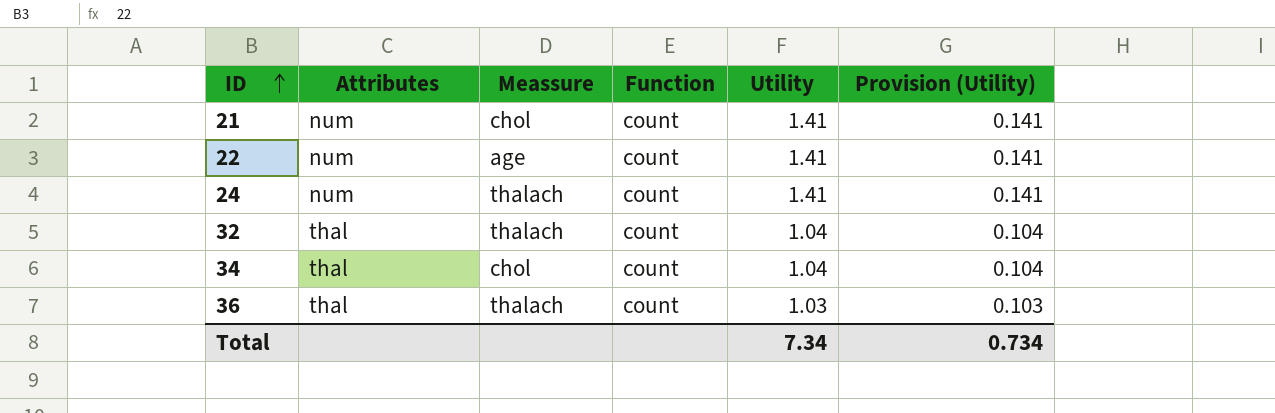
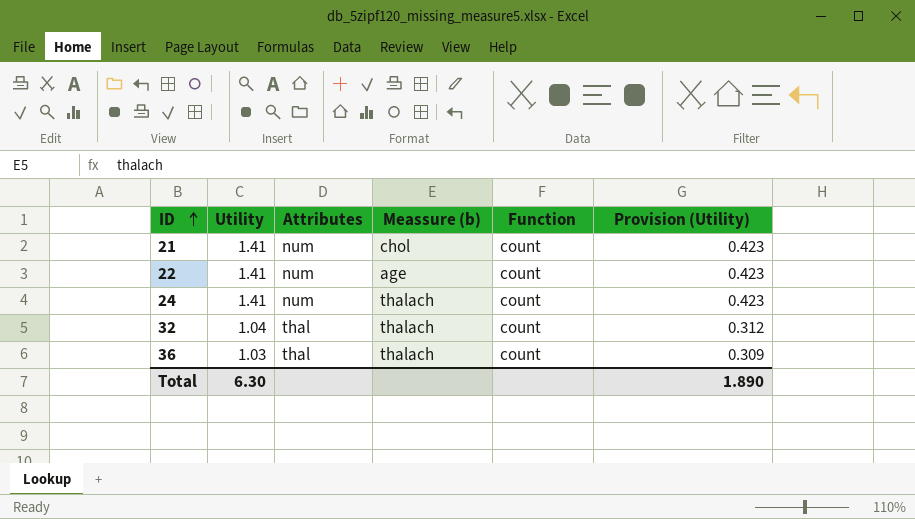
column Utility | position: 5 -> 2
column name: Meassure -> Meassure (b)
column Provision (Utility) | formula: [Utility] * 0.1 -> [Utility] * 0.3
row 34: thal | chol | count | 1.04 | 0.104 -> none
Total | Utility: 7.34 -> 6.30
Total | Provision (Utility): 0.734 -> 1.890

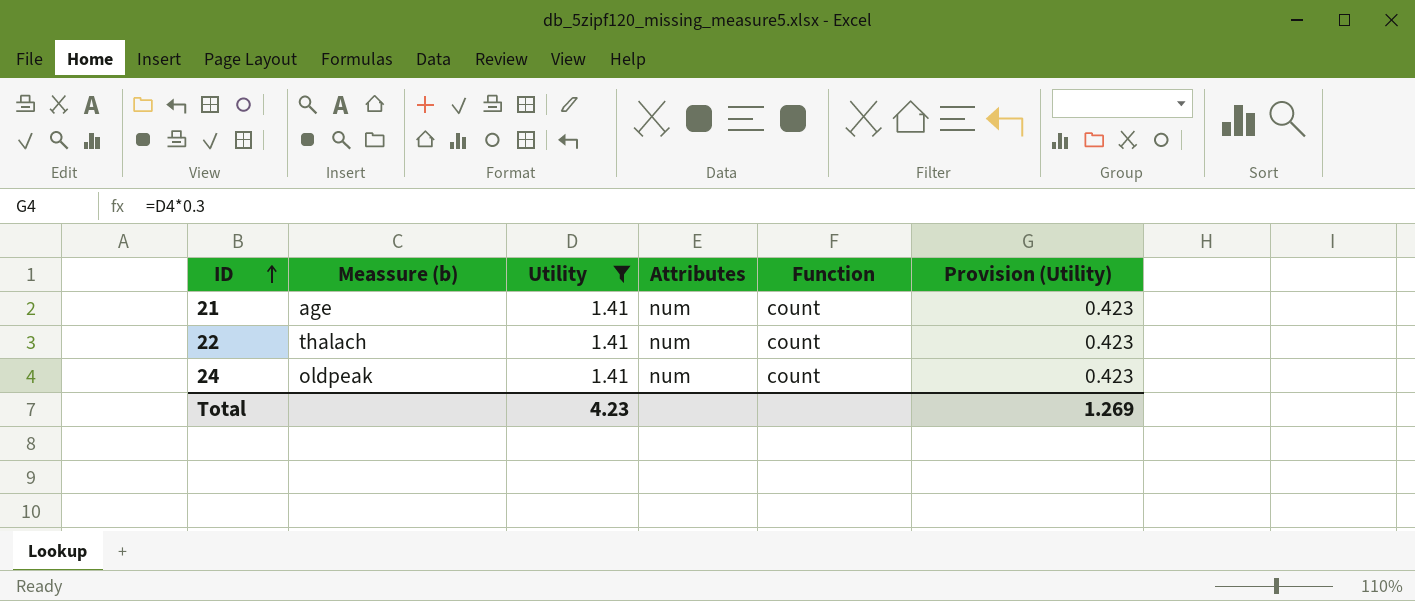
filter: none -> Utility = 1.41
column Meassure (b) | position: 4 -> 2
21 | Meassure (b): chol -> age
22 | Meassure (b): age -> thalach
24 | Meassure (b): thalach -> oldpeak
Total | Utility: 6.30 -> 4.23
Total | Provision (Utility): 1.890 -> 1.269

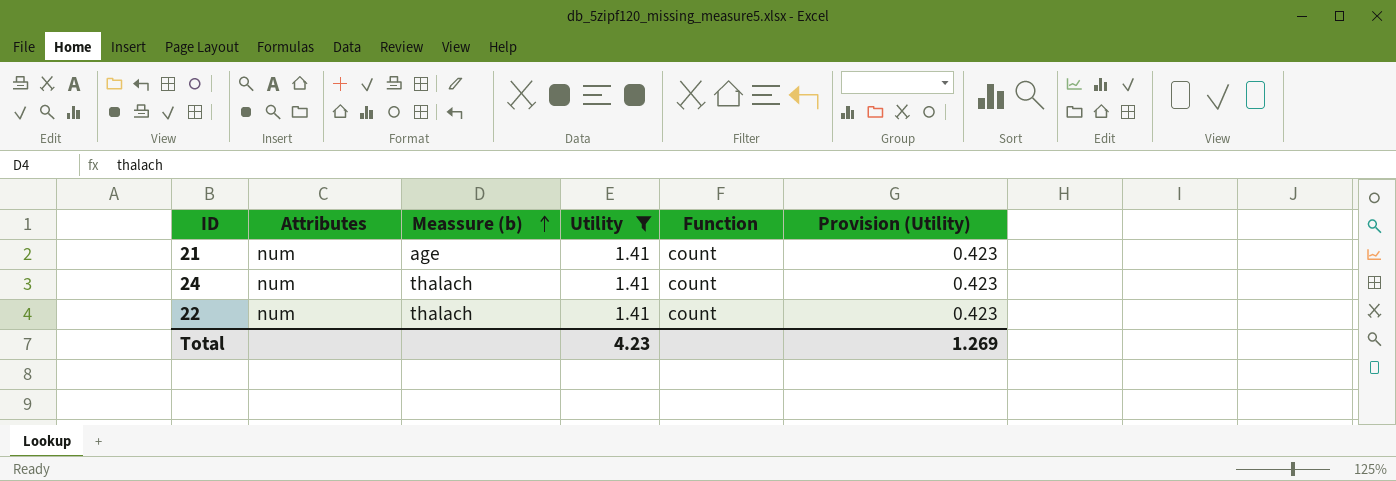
row order: ID ascending -> Meassure (b) ascending
column Attributes | position: 4 -> 2
24 | Meassure (b): oldpeak -> thalach

